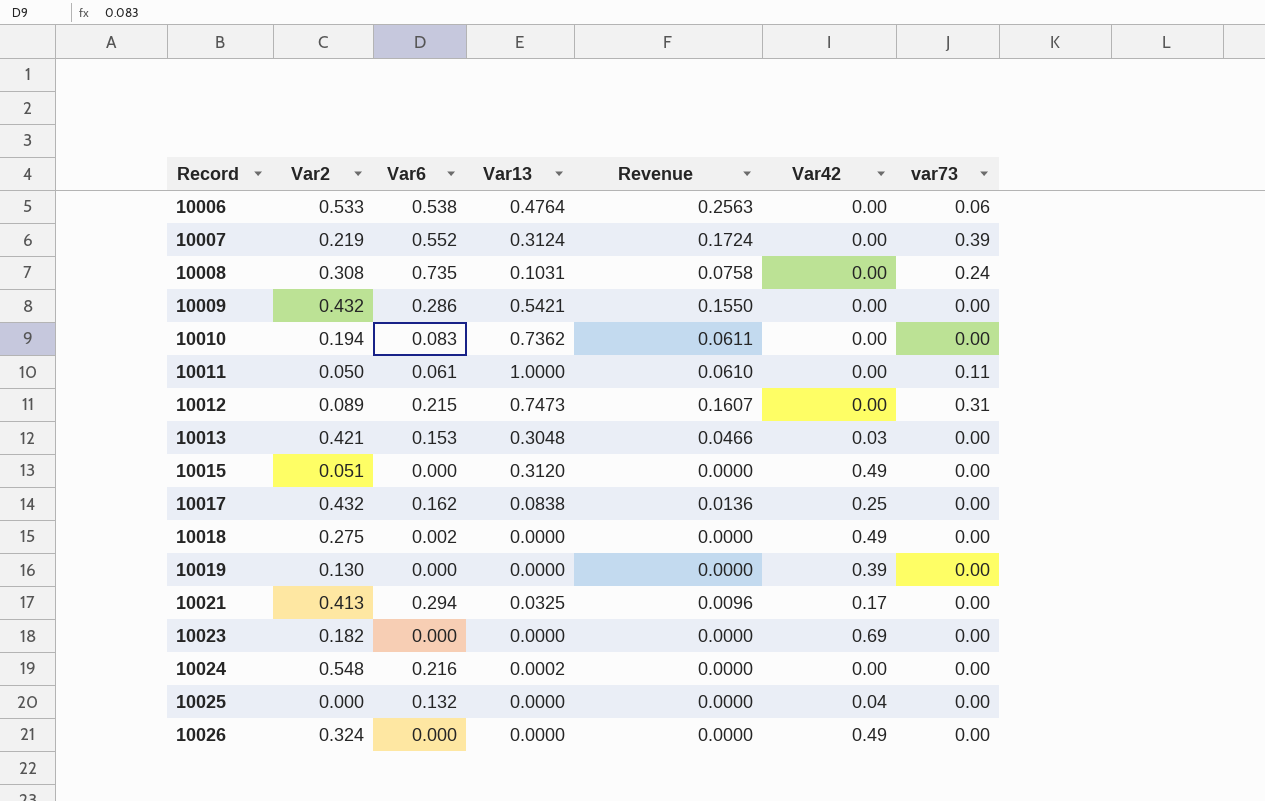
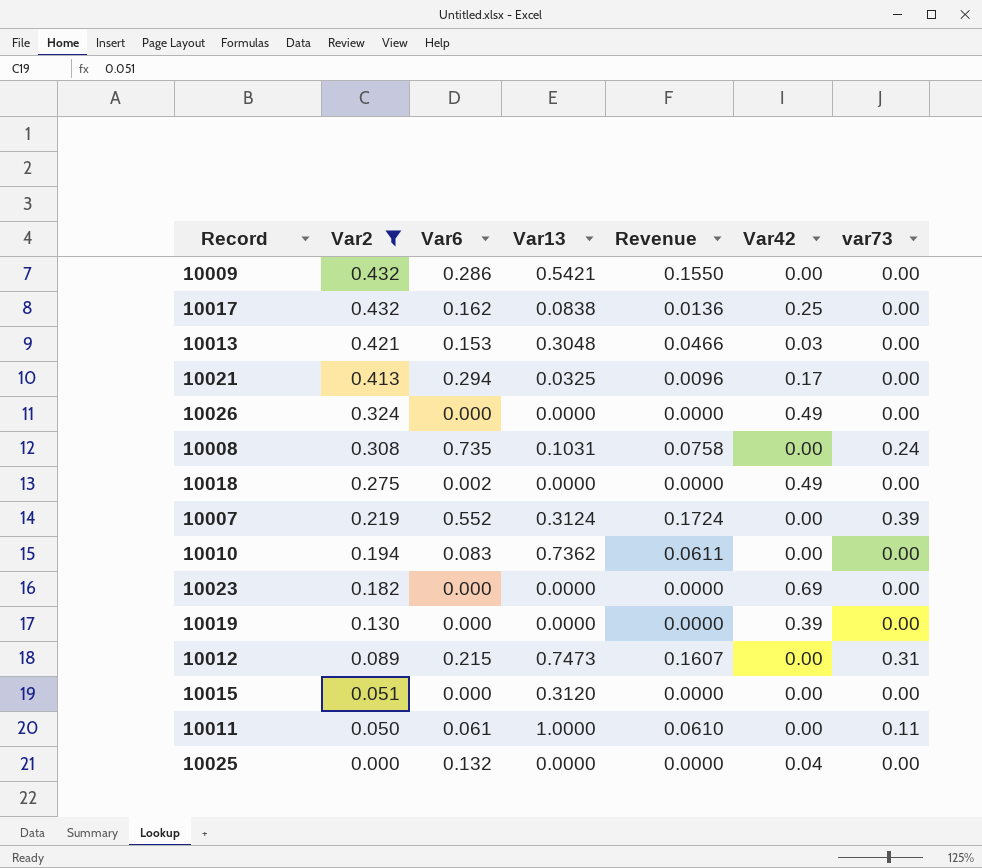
filter: none -> Var2 <= 0.432
row order: Record ascending -> Var2 descending
10015 | Var42: 0.49 -> 0.00

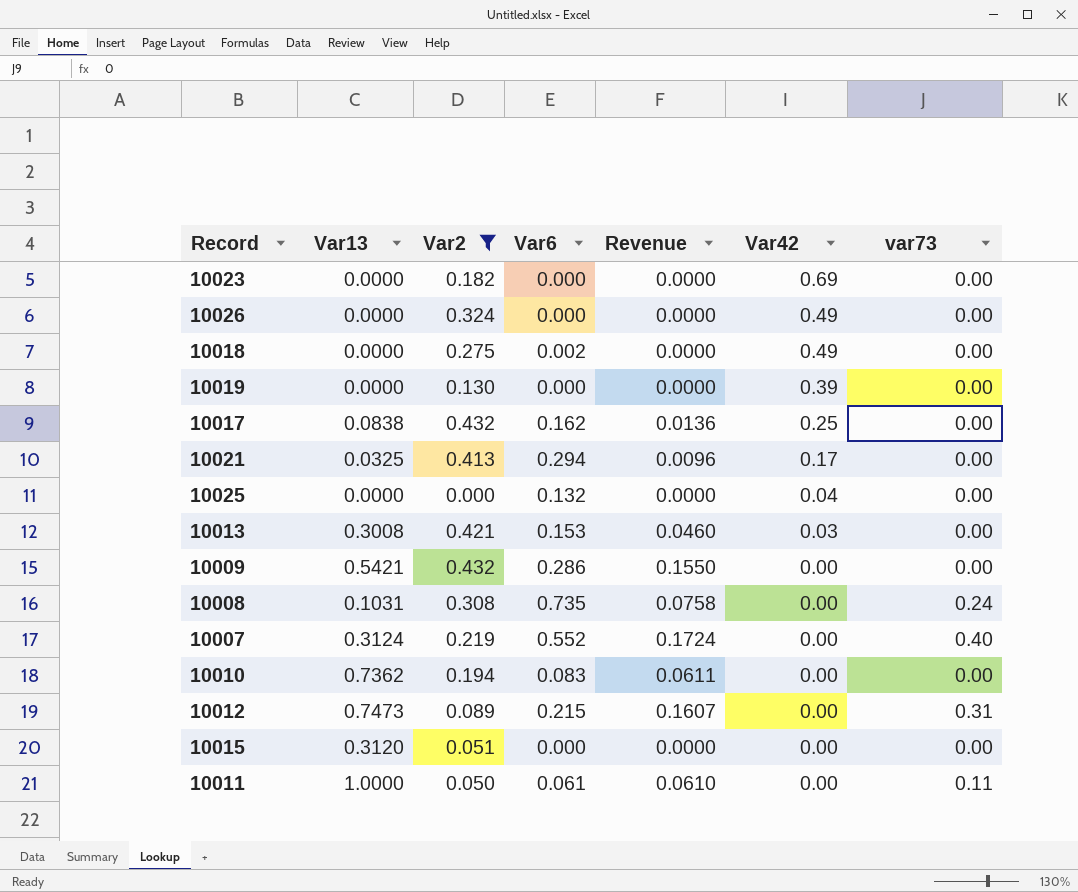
row order: Var2 descending -> Var42 descending
column Var13 | position: 4 -> 2
10013 | Var13: 0.3048 -> 0.3008
10013 | Revenue: 0.0466 -> 0.0460
10007 | var73: 0.39 -> 0.40

